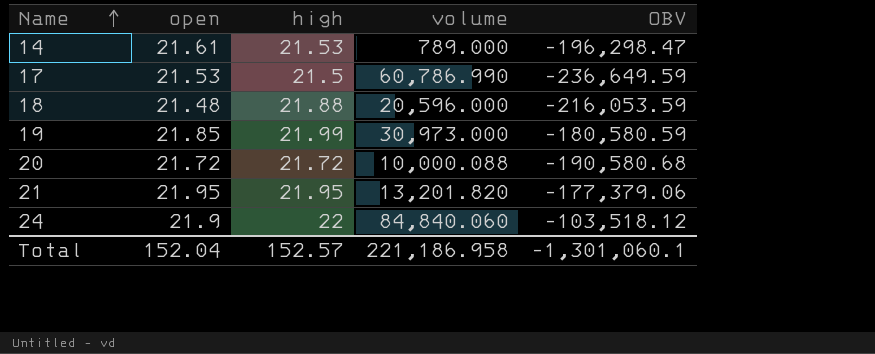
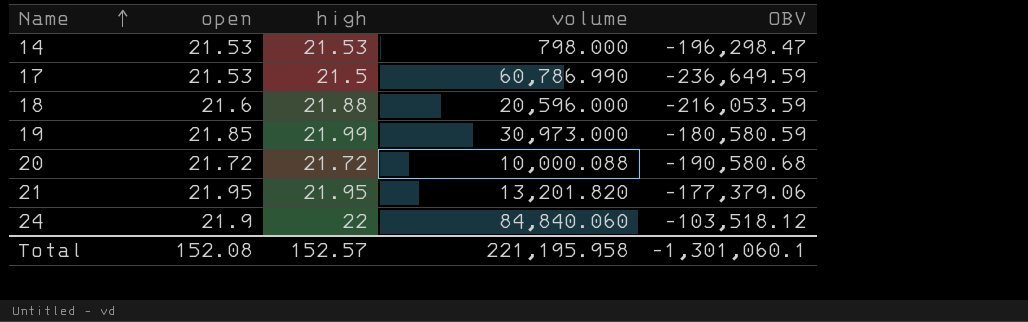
14 | open: 21.61 -> 21.53
14 | volume: 789.000 -> 798.000
18 | open: 21.48 -> 21.6
Total | open: 152.04 -> 152.08
Total | volume: 221,186.958 -> 221,195.958

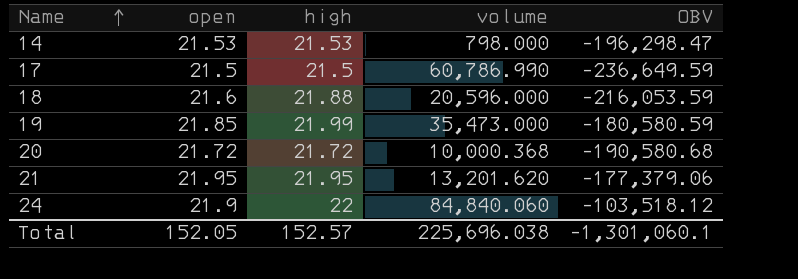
17 | open: 21.53 -> 21.5
19 | volume: 30,973.000 -> 35,473.000
20 | volume: 10,000.088 -> 10,000.368
21 | volume: 13,201.820 -> 13,201.620
Total | open: 152.08 -> 152.05
Total | volume: 221,195.958 -> 225,696.038

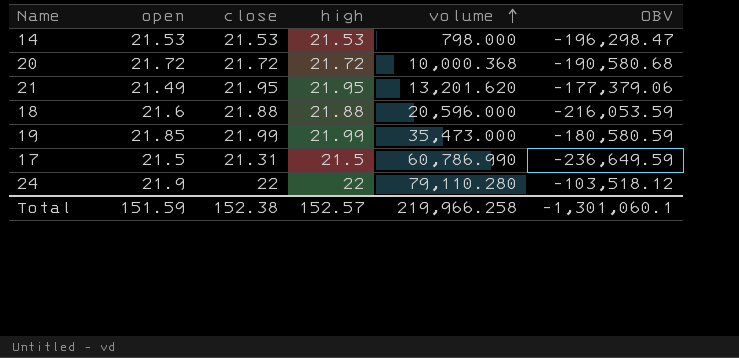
row order: Name ascending -> volume ascending
column close | position: none -> 3
21 | open: 21.95 -> 21.49
24 | volume: 84,840.060 -> 79,110.280
Total | open: 152.05 -> 151.59
Total | volume: 225,696.038 -> 219,966.258

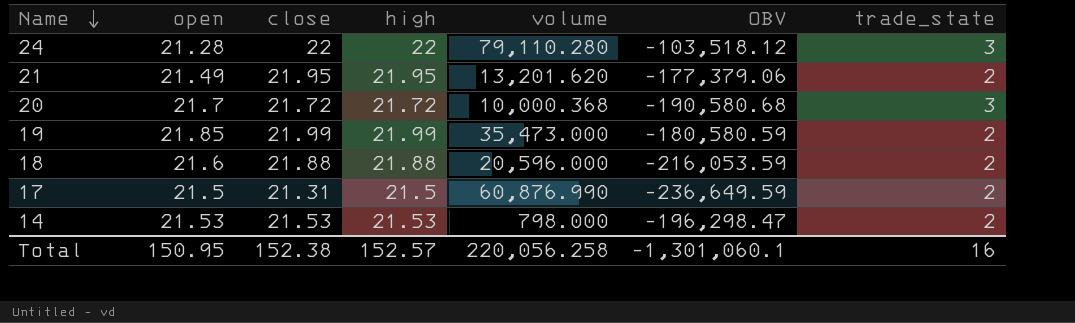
row order: volume ascending -> Name descending
column trade_state | position: none -> 7
24 | open: 21.9 -> 21.28
20 | open: 21.72 -> 21.7
17 | volume: 60,786.990 -> 60,876.990
Total | open: 151.59 -> 150.95
Total | volume: 219,966.258 -> 220,056.258

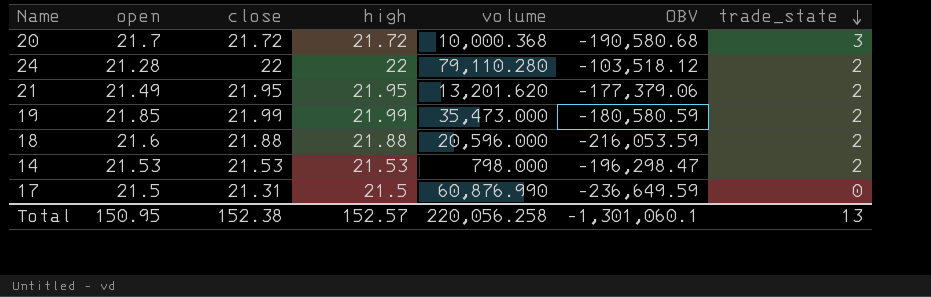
row order: Name descending -> trade_state descending
24 | trade_state: 3 -> 2
17 | trade_state: 2 -> 0
Total | trade_state: 16 -> 13

